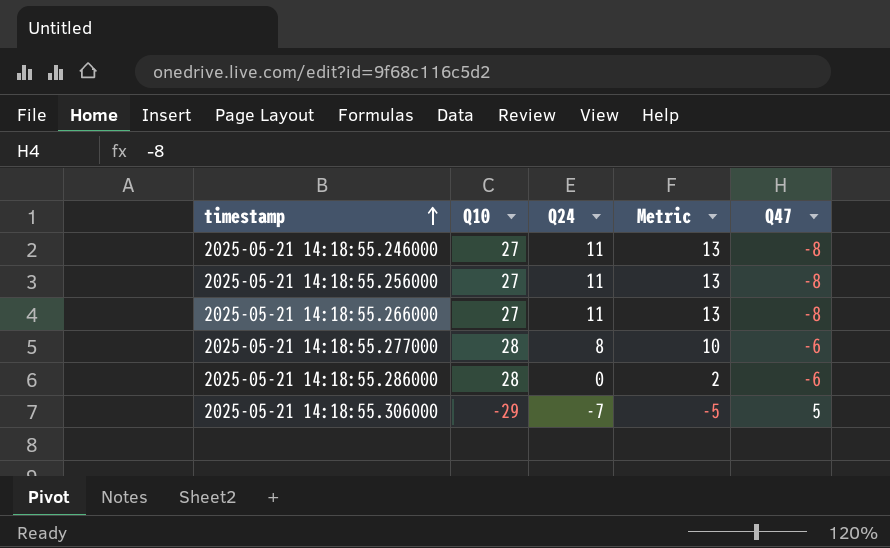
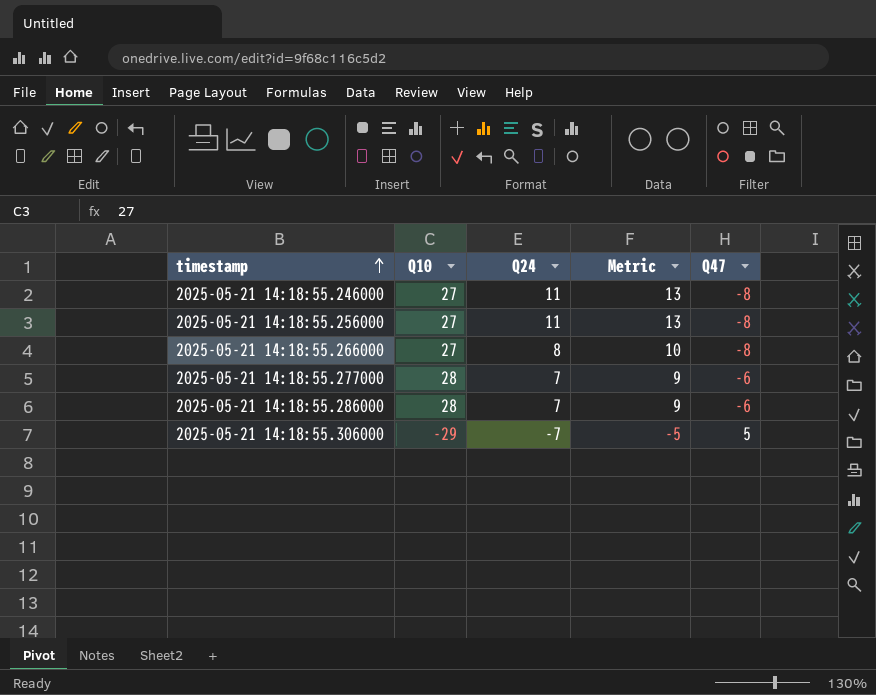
2025-05-21 14:18:55.266000 | Q24: 11 -> 8
2025-05-21 14:18:55.266000 | Metric: 13 -> 10
2025-05-21 14:18:55.277000 | Q24: 8 -> 7
2025-05-21 14:18:55.277000 | Metric: 10 -> 9
2025-05-21 14:18:55.286000 | Q24: 0 -> 7
2025-05-21 14:18:55.286000 | Metric: 2 -> 9

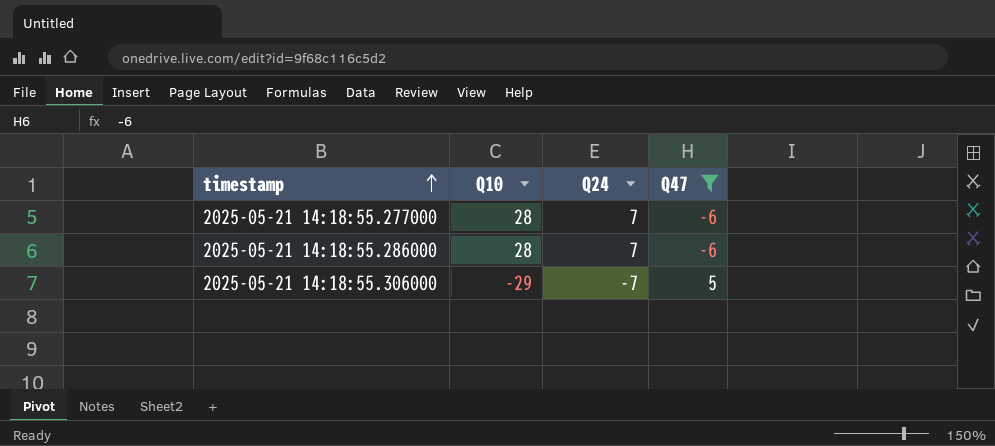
filter: none -> Q47 != -8
column Metric | formula: [Q24] + 2 -> none

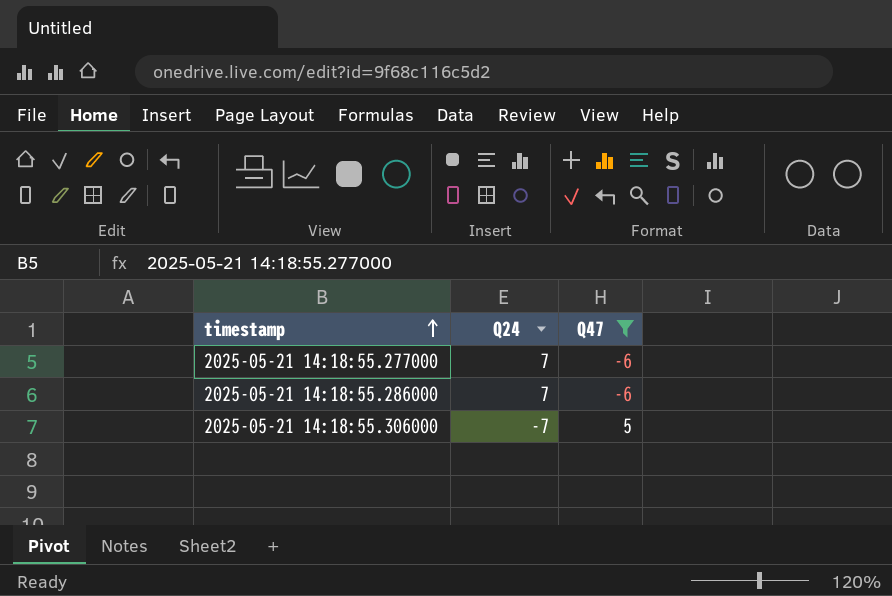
column Q10 | position: 2 -> none

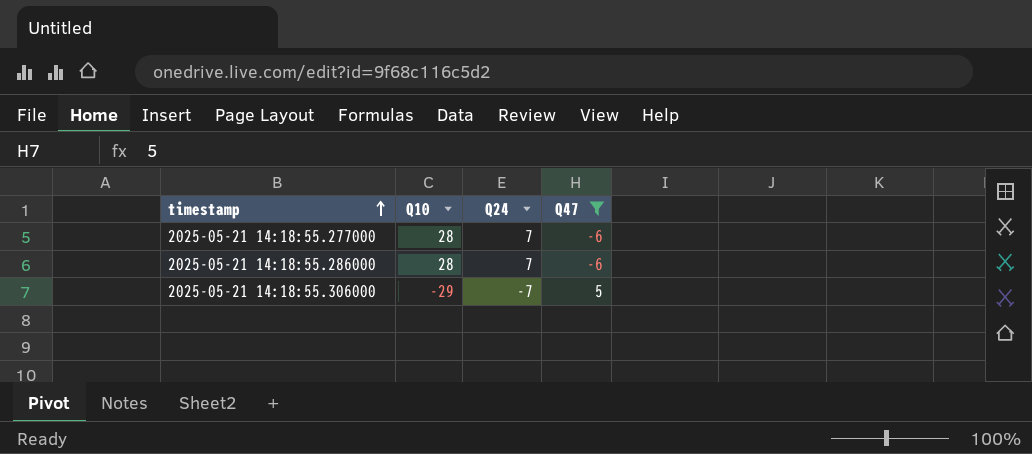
column Q10 | position: none -> 2

